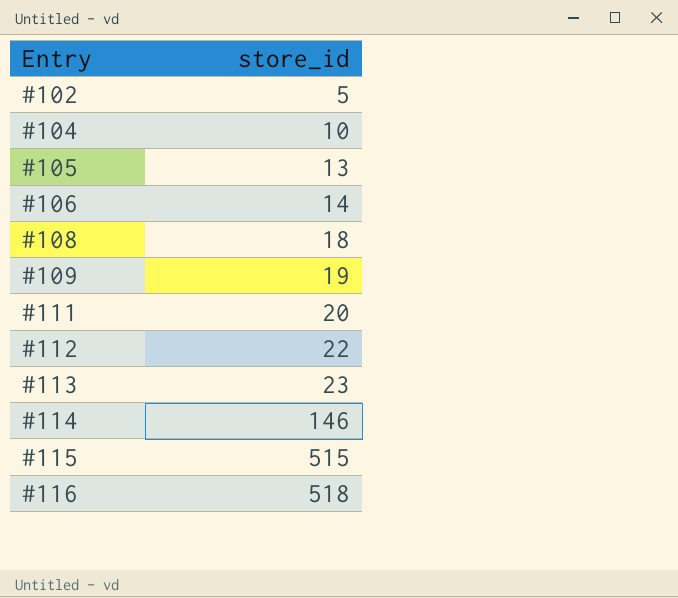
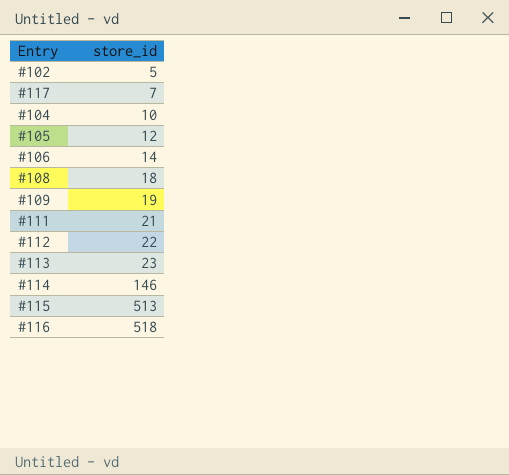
row #117: none -> 7
#105 | store_id: 13 -> 12
#111 | store_id: 20 -> 21
#115 | store_id: 515 -> 513

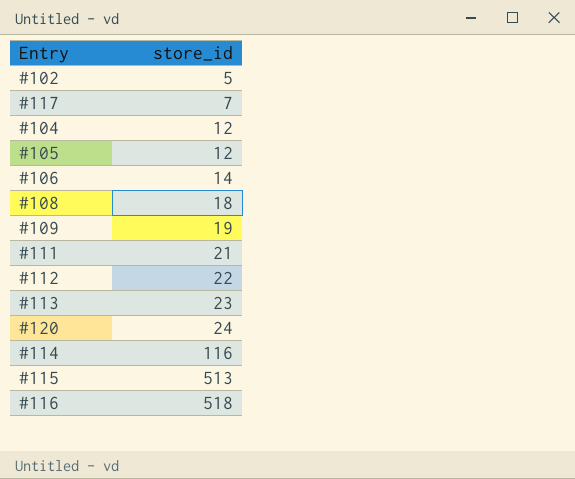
#104 | store_id: 10 -> 12
row #120: none -> 24
#114 | store_id: 146 -> 116

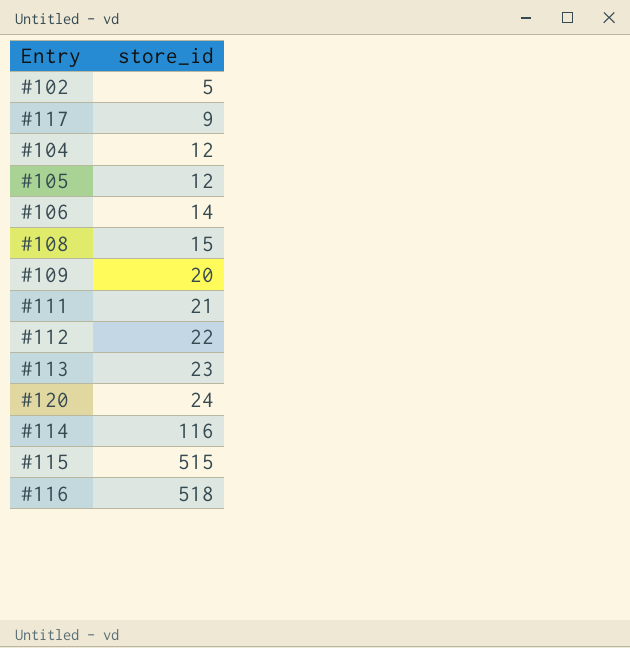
#117 | store_id: 7 -> 9
#108 | store_id: 18 -> 15
#109 | store_id: 19 -> 20
#115 | store_id: 513 -> 515

